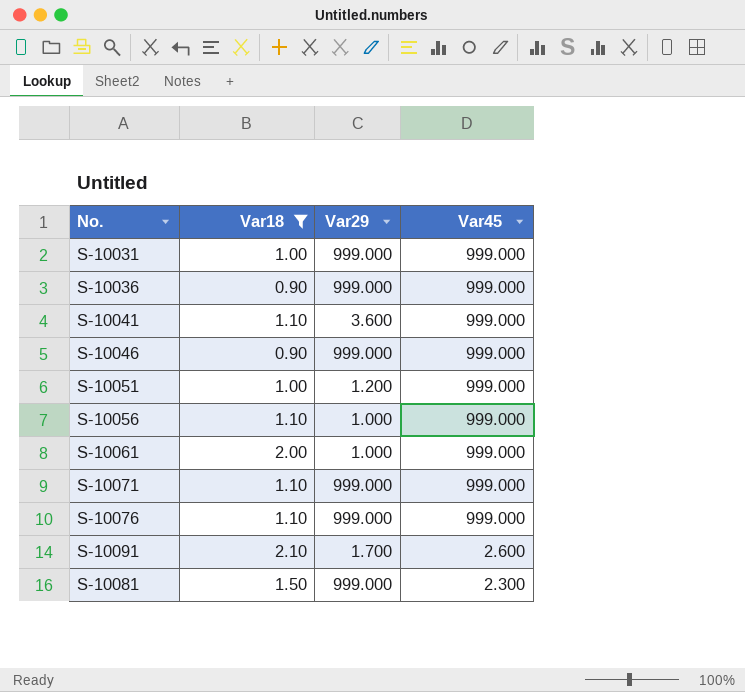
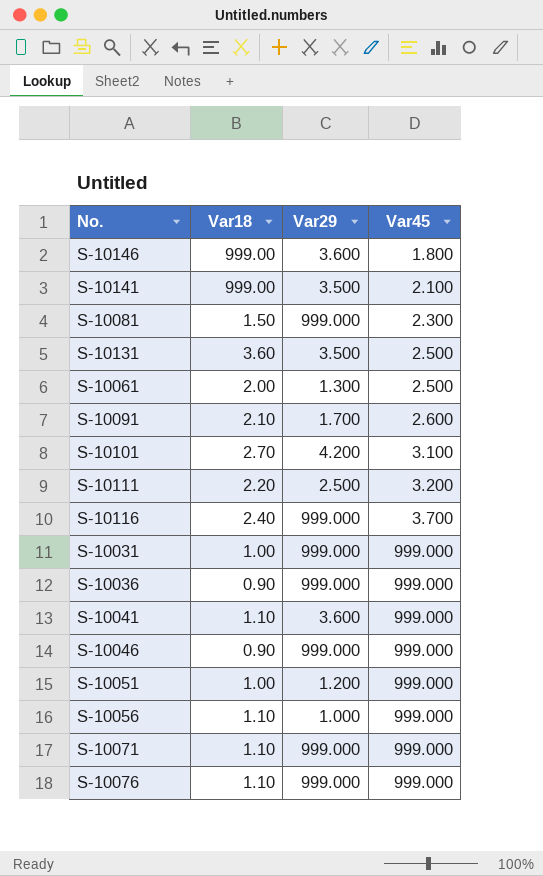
filter: Var18 <= 2.10 -> none
row order: Var45 descending -> Var45 ascending
S-10061 | Var29: 1.000 -> 1.300
S-10061 | Var45: 999.000 -> 2.500

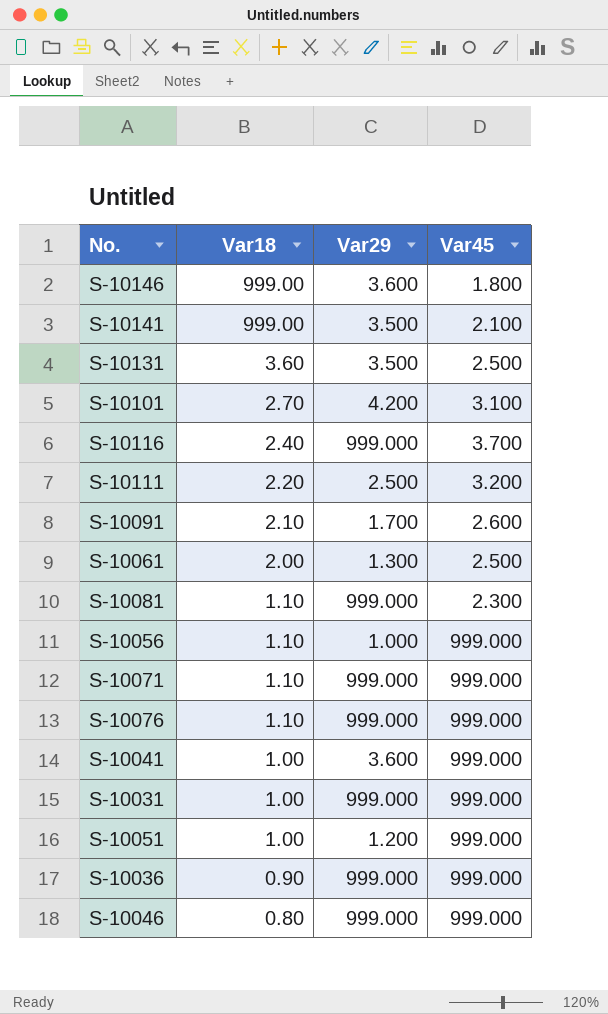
row order: Var45 ascending -> Var18 descending
S-10081 | Var18: 1.50 -> 1.10
S-10041 | Var18: 1.10 -> 1.00
S-10046 | Var18: 0.90 -> 0.80

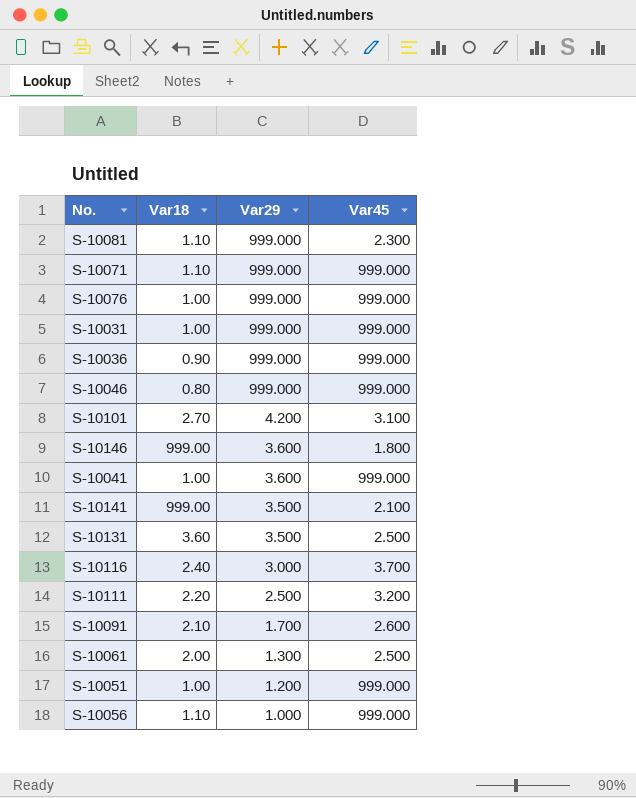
row order: Var18 descending -> Var29 descending
S-10076 | Var18: 1.10 -> 1.00
S-10116 | Var29: 999.000 -> 3.000

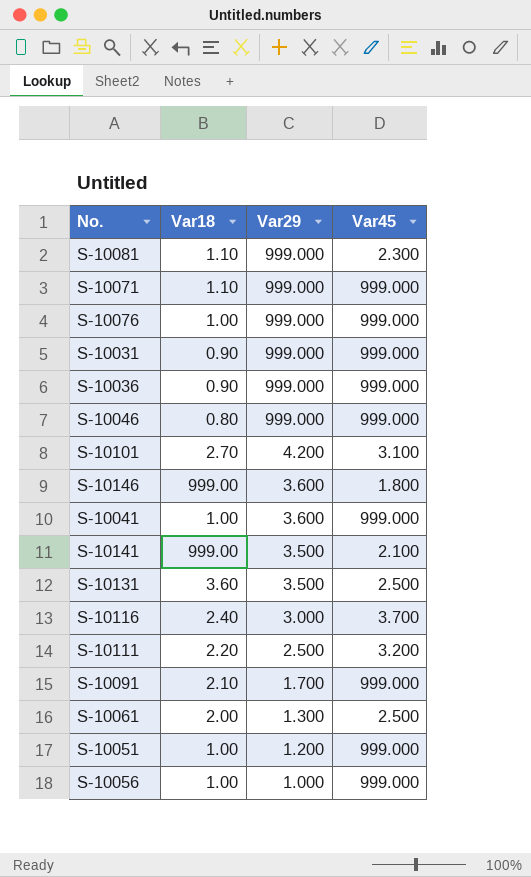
S-10031 | Var18: 1.00 -> 0.90
S-10091 | Var45: 2.600 -> 999.000
S-10056 | Var18: 1.10 -> 1.00

